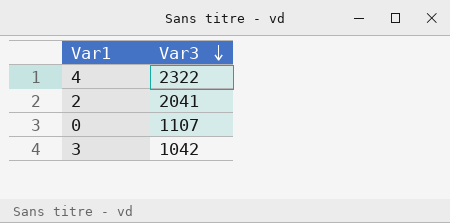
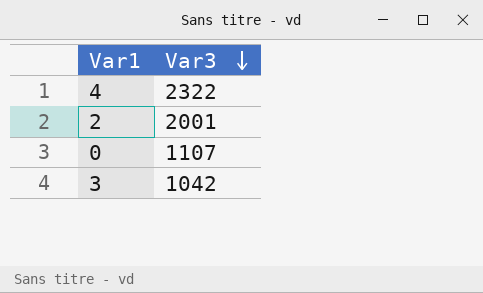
2 | Var3: 2041 -> 2001

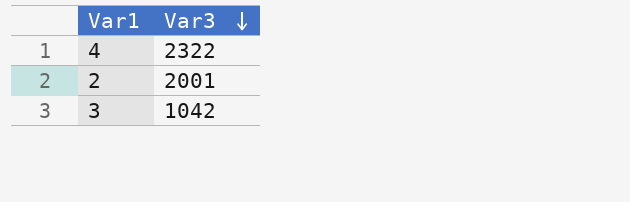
row 0: 1107 -> none

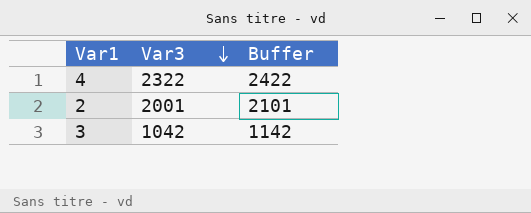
column Buffer | formula: none -> [Var3] + 100

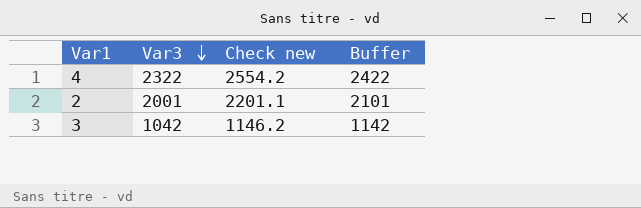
column Check new | formula: none -> [Var3] * 1.1

